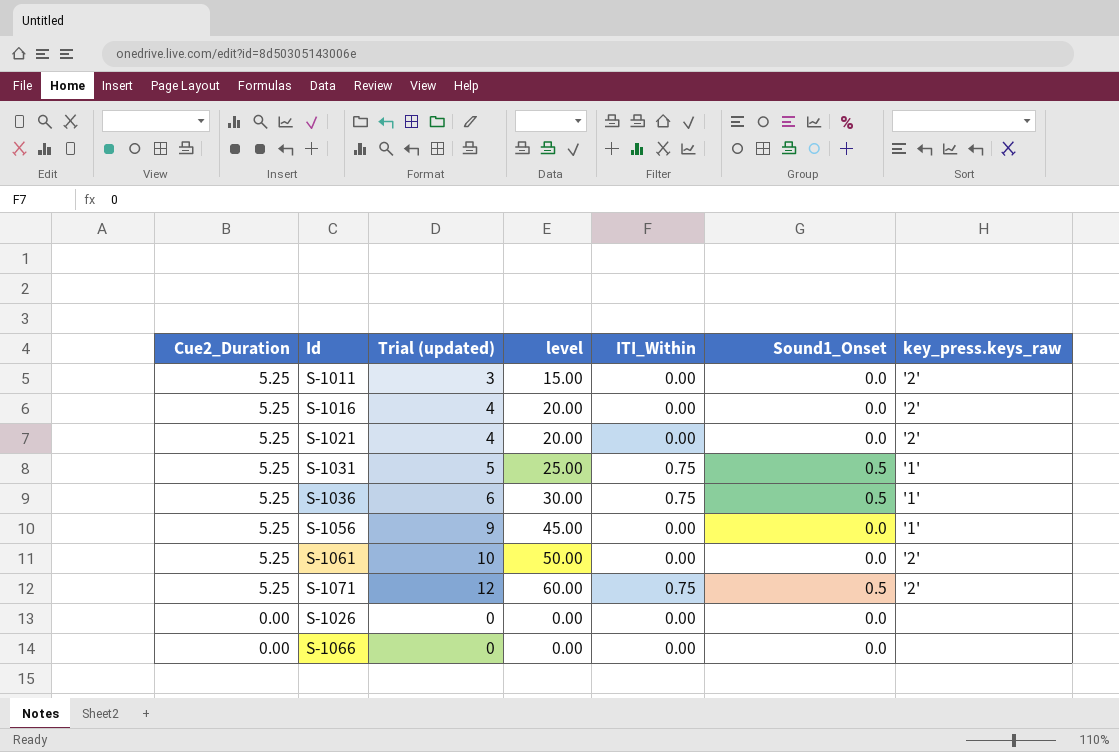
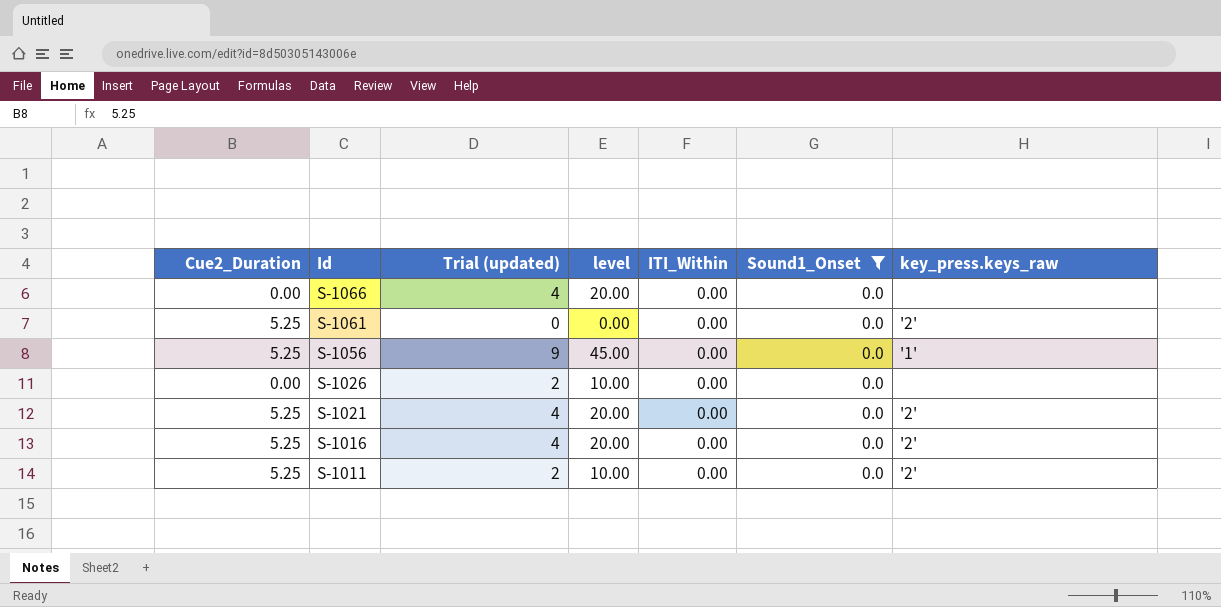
filter: none -> Sound1_Onset = 0.0
row order: Cue2_Duration descending -> Id descending
S-1066 | Trial (updated): 0 -> 4
S-1066 | level: 0.00 -> 20.00
S-1061 | Trial (updated): 10 -> 0
S-1061 | level: 50.00 -> 0.00
S-1026 | Trial (updated): 0 -> 2
S-1026 | level: 0.00 -> 10.00
S-1011 | Trial (updated): 3 -> 2
S-1011 | level: 15.00 -> 10.00

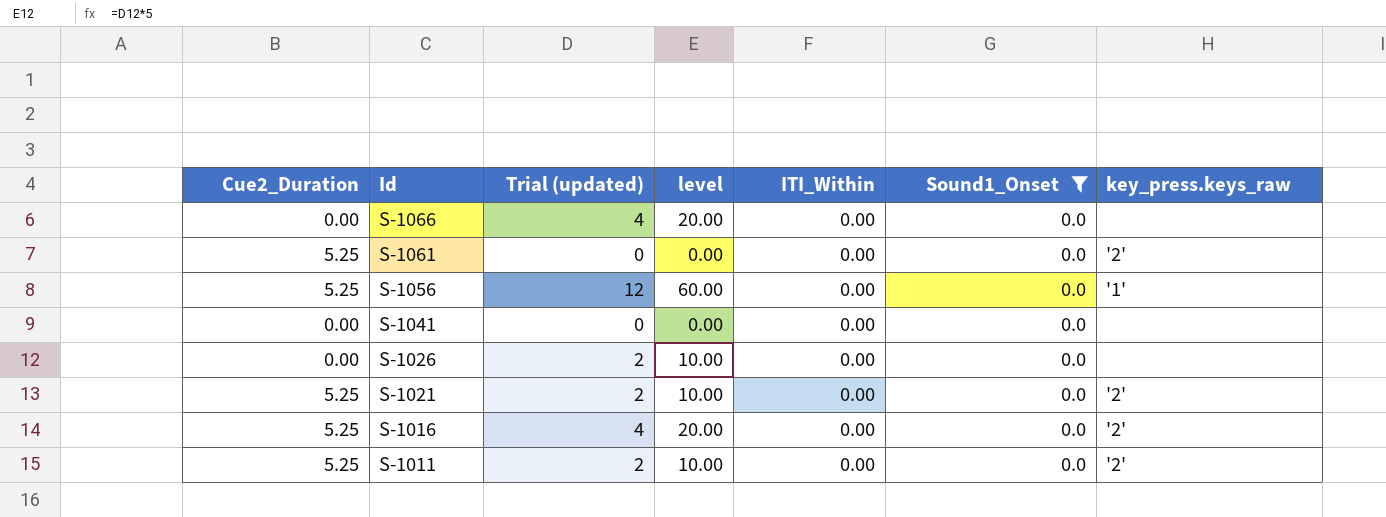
S-1056 | Trial (updated): 9 -> 12
S-1056 | level: 45.00 -> 60.00
row S-1041: none -> 0.00 | 0 | 0.00 | 0.00 | 0.0 | none
S-1021 | Trial (updated): 4 -> 2
S-1021 | level: 20.00 -> 10.00

